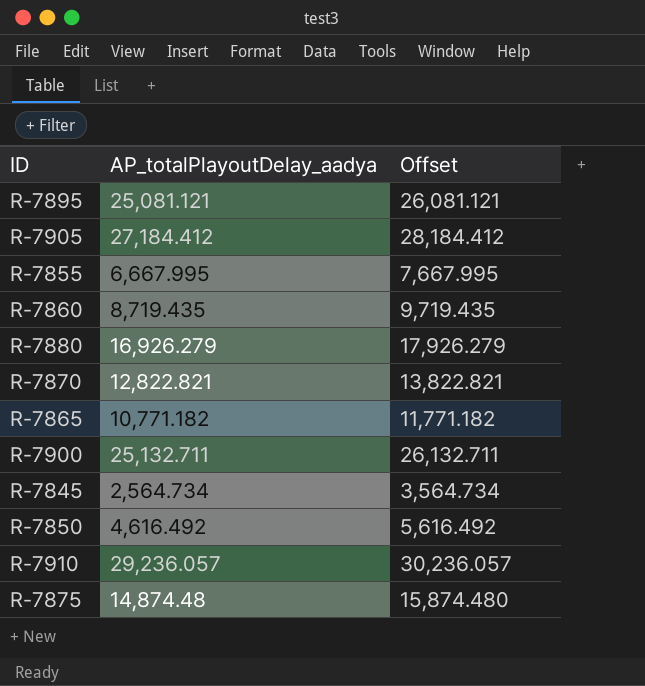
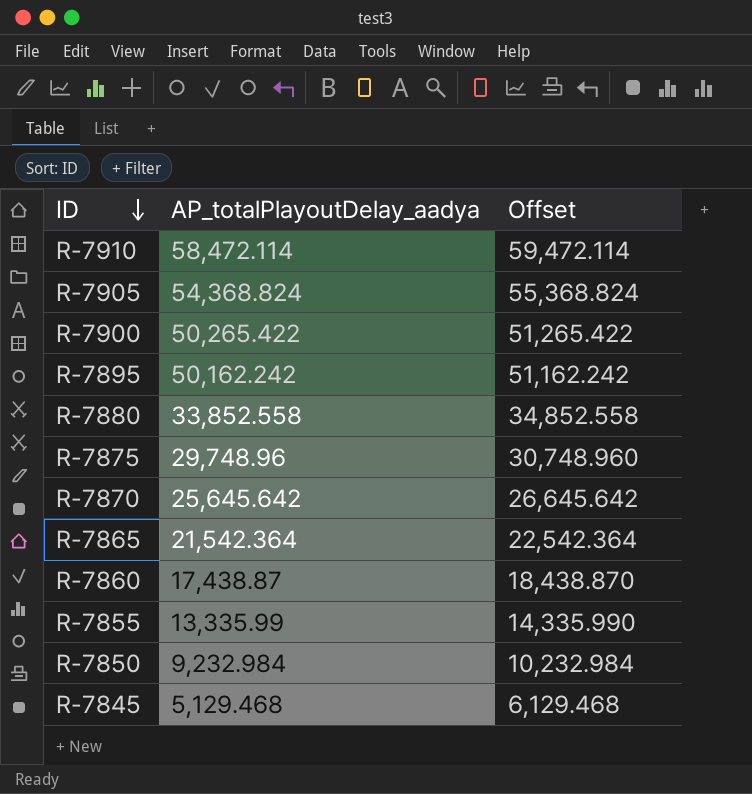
row order: none -> ID descending
R-7910 | AP_totalPlayoutDelay_aadya: 29,236.057 -> 58,472.114
R-7910 | Offset: 30,236.057 -> 59,472.114
R-7905 | AP_totalPlayoutDelay_aadya: 27,184.412 -> 54,368.824
R-7905 | Offset: 28,184.412 -> 55,368.824
R-7900 | AP_totalPlayoutDelay_aadya: 25,132.711 -> 50,265.422
R-7900 | Offset: 26,132.711 -> 51,265.422
R-7895 | AP_totalPlayoutDelay_aadya: 25,081.121 -> 50,162.242
R-7895 | Offset: 26,081.121 -> 51,162.242
R-7880 | AP_totalPlayoutDelay_aadya: 16,926.279 -> 33,852.558
R-7880 | Offset: 17,926.279 -> 34,852.558
R-7875 | AP_totalPlayoutDelay_aadya: 14,874.48 -> 29,748.96
R-7875 | Offset: 15,874.480 -> 30,748.960
R-7870 | AP_totalPlayoutDelay_aadya: 12,822.821 -> 25,645.642
R-7870 | Offset: 13,822.821 -> 26,645.642
R-7865 | AP_totalPlayoutDelay_aadya: 10,771.182 -> 21,542.364
R-7865 | Offset: 11,771.182 -> 22,542.364
R-7860 | AP_totalPlayoutDelay_aadya: 8,719.435 -> 17,438.87
R-7860 | Offset: 9,719.435 -> 18,438.870
R-7855 | AP_totalPlayoutDelay_aadya: 6,667.995 -> 13,335.99
R-7855 | Offset: 7,667.995 -> 14,335.990
R-7850 | AP_totalPlayoutDelay_aadya: 4,616.492 -> 9,232.984
R-7850 | Offset: 5,616.492 -> 10,232.984
R-7845 | AP_totalPlayoutDelay_aadya: 2,564.734 -> 5,129.468
R-7845 | Offset: 3,564.734 -> 6,129.468

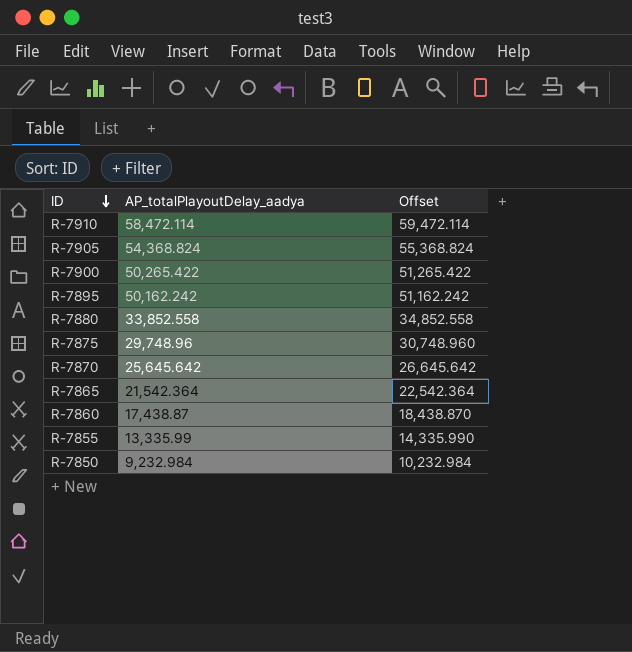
row R-7845: 5,129.468 | 6,129.468 -> none

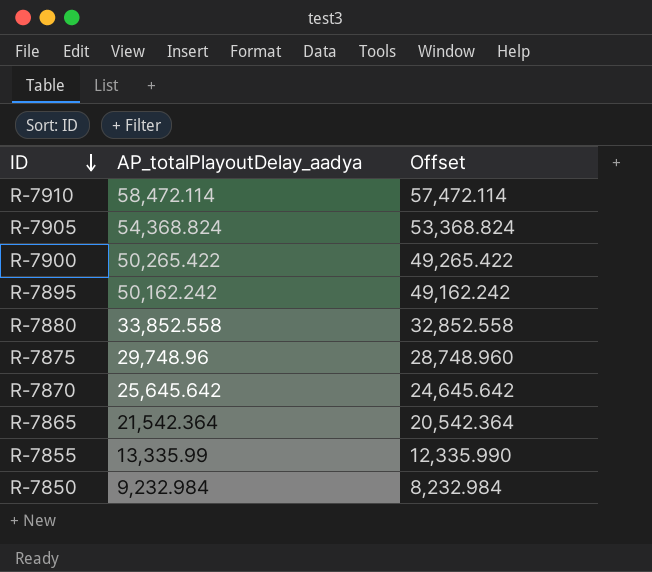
column Offset | formula: [AP_totalPlayoutDelay_aadya] + 1000 -> [AP_totalPlayoutDelay_aadya] - 1000
row R-7860: 17,438.87 | 18,438.870 -> none

